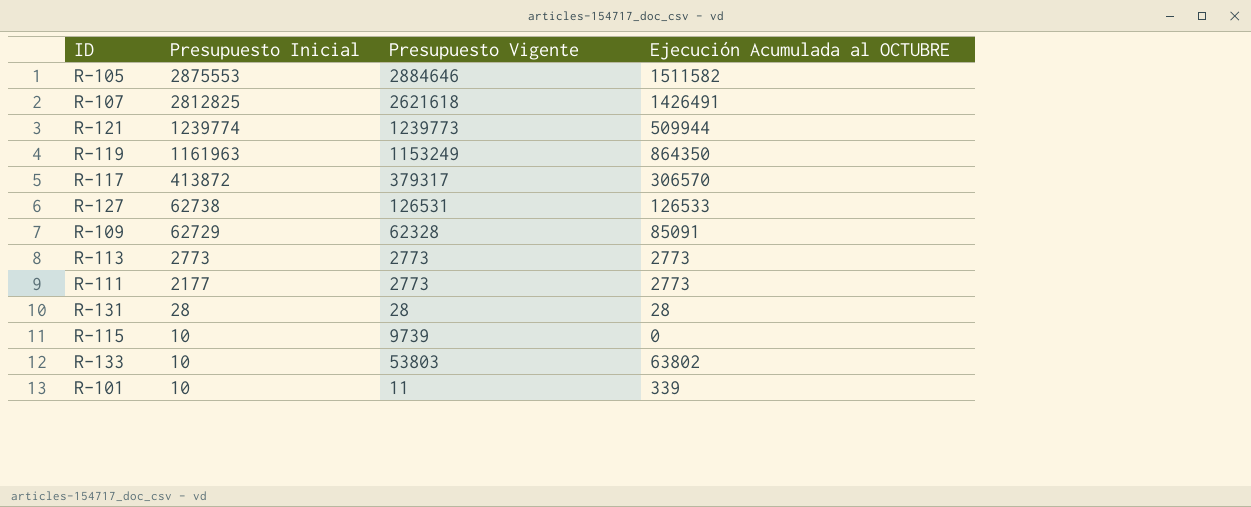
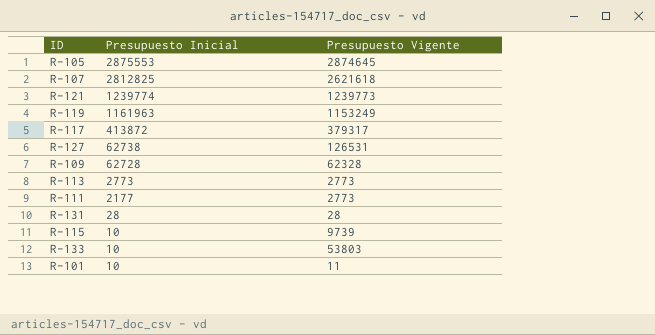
column Ejecución Acumulada al OCTUBRE | position: 4 -> none
R-105 | Presupuesto Vigente: 2884646 -> 2874645
R-109 | Presupuesto Inicial: 62729 -> 62728

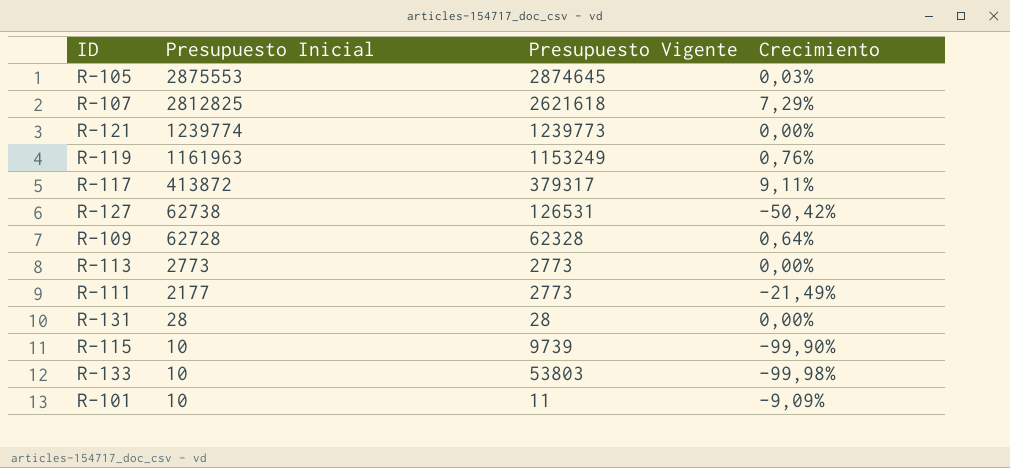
column Crecimiento | formula: none -> ([Presupuesto Inicial] - [Presupuesto Vigente]) / [Presupuesto Vigente]

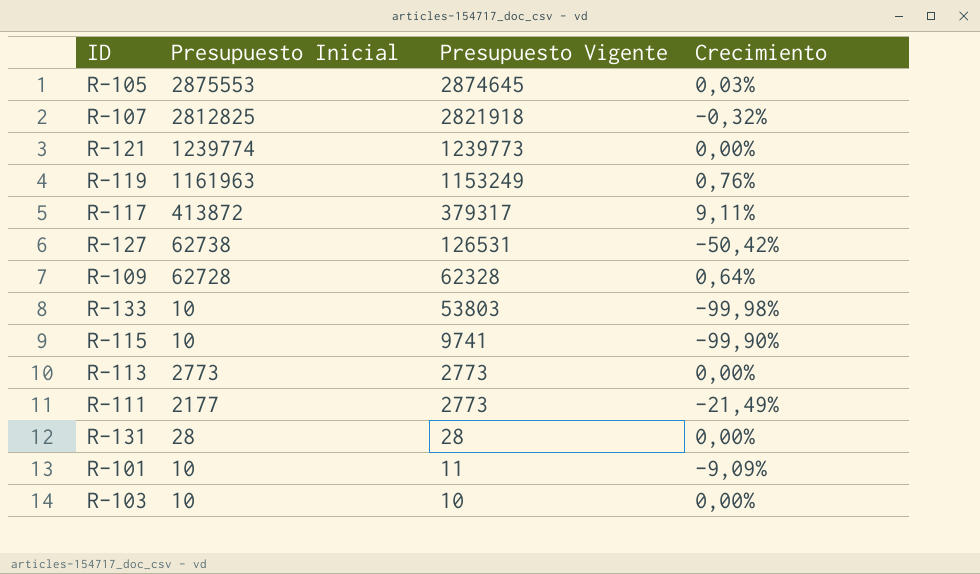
row order: Presupuesto Inicial descending -> Presupuesto Vigente descending
R-107 | Presupuesto Vigente: 2621618 -> 2821918
R-107 | Crecimiento: 7,29% -> -0,32%
R-115 | Presupuesto Vigente: 9739 -> 9741
row R-103: none -> 10 | 10 | 0,00%

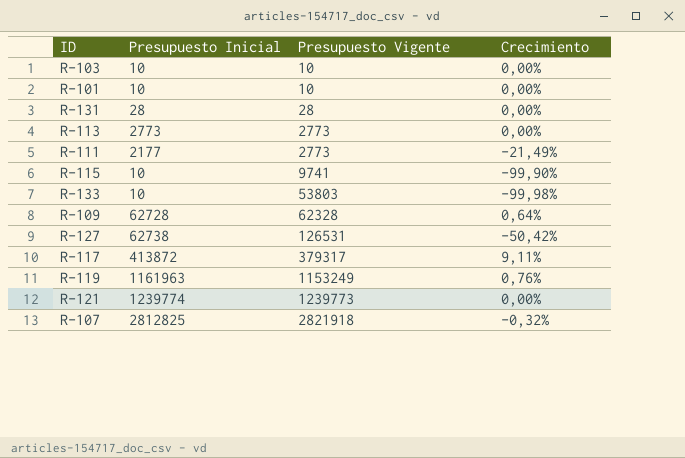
row order: Presupuesto Vigente descending -> Presupuesto Vigente ascending
row R-105: 2875553 | 2874645 | 0,03% -> none
R-101 | Presupuesto Vigente: 11 -> 10
R-101 | Crecimiento: -9,09% -> 0,00%

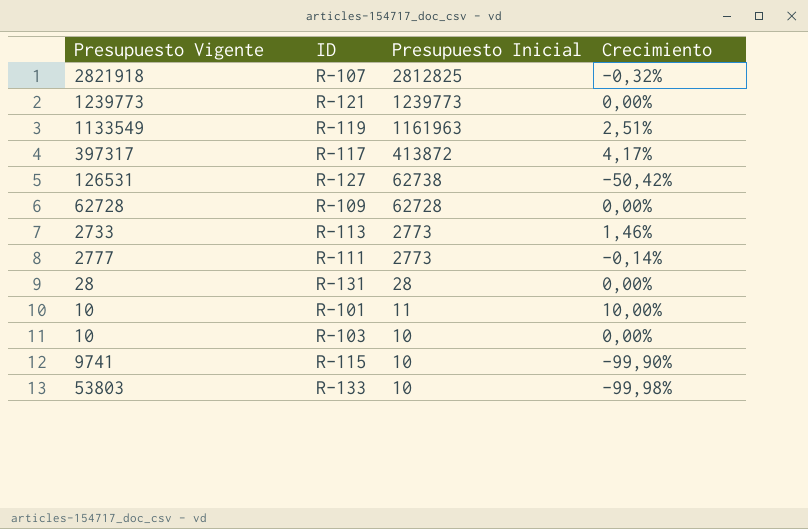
row order: Presupuesto Vigente ascending -> Presupuesto Inicial descending
column Presupuesto Vigente | position: 3 -> 1
R-121 | Presupuesto Inicial: 1239774 -> 1239773
R-119 | Presupuesto Vigente: 1153249 -> 1133549
R-119 | Crecimiento: 0,76% -> 2,51%
R-117 | Presupuesto Vigente: 379317 -> 397317
R-117 | Crecimiento: 9,11% -> 4,17%
R-109 | Presupuesto Vigente: 62328 -> 62728
R-109 | Crecimiento: 0,64% -> 0,00%
R-113 | Presupuesto Vigente: 2773 -> 2733
R-113 | Crecimiento: 0,00% -> 1,46%
R-111 | Presupuesto Vigente: 2773 -> 2777
R-111 | Presupuesto Inicial: 2177 -> 2773
R-111 | Crecimiento: -21,49% -> -0,14%
R-101 | Presupuesto Inicial: 10 -> 11
R-101 | Crecimiento: 0,00% -> 10,00%

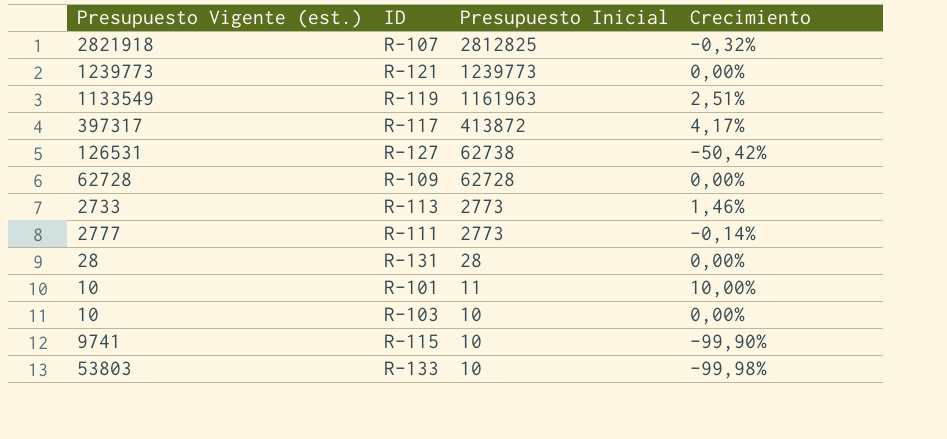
column name: Presupuesto Vigente -> Presupuesto Vigente (est.)

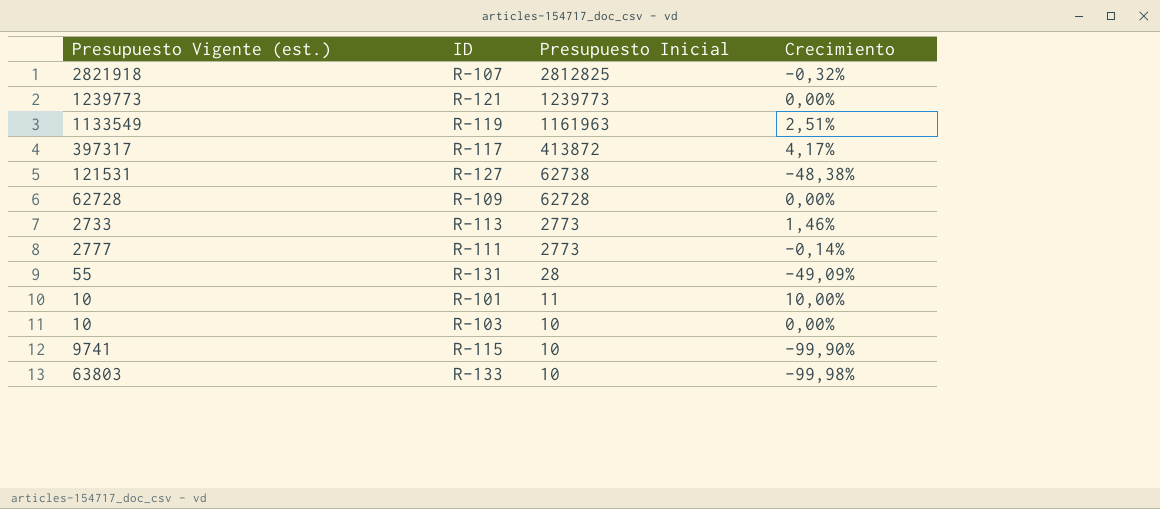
R-127 | Presupuesto Vigente (est.): 126531 -> 121531
R-127 | Crecimiento: -50,42% -> -48,38%
R-131 | Presupuesto Vigente (est.): 28 -> 55
R-131 | Crecimiento: 0,00% -> -49,09%
R-133 | Presupuesto Vigente (est.): 53803 -> 63803

